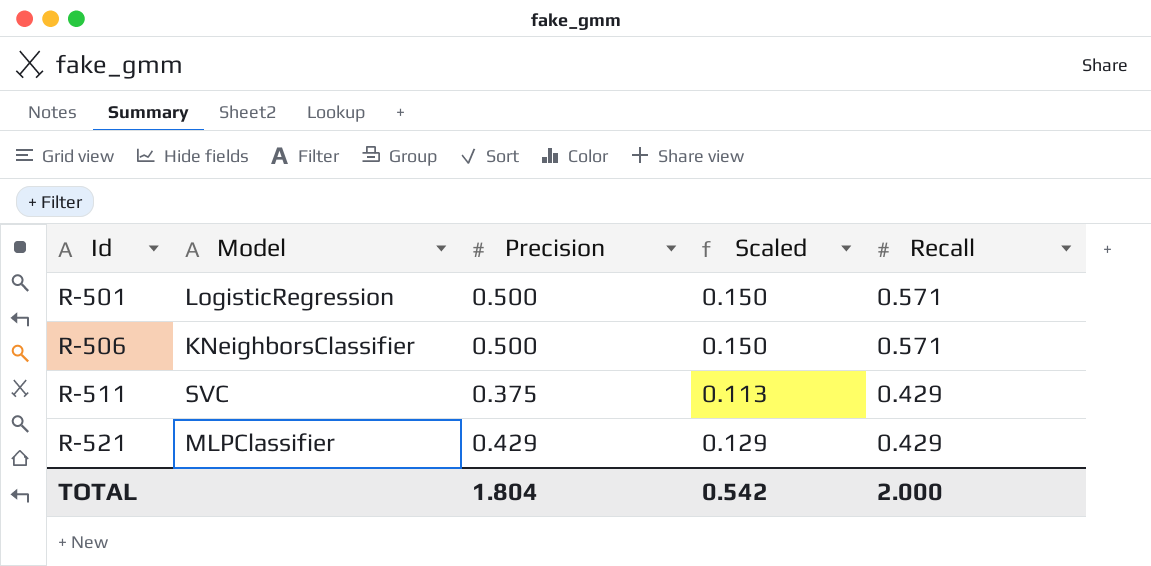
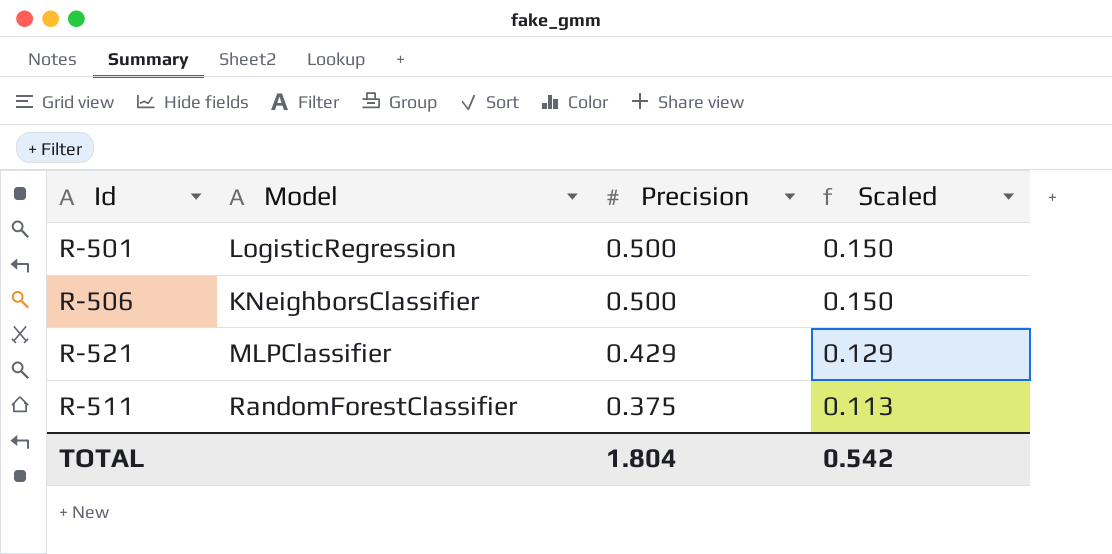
row order: Id ascending -> Precision descending
column Recall | position: 5 -> none
R-511 | Model: SVC -> RandomForestClassifier

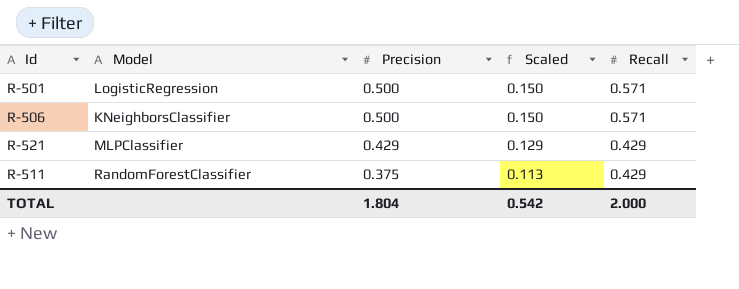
column Recall | position: none -> 5

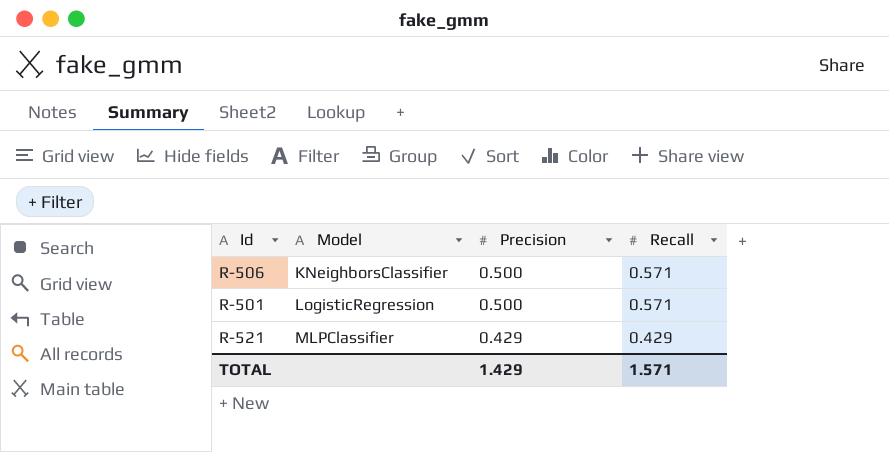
row order: Precision descending -> Model ascending
column Scaled | formula: [Precision] * 0.3 -> none
row R-511: RandomForestClassifier | 0.375 | 0.113 | 0.429 -> none
TOTAL | Precision: 1.804 -> 1.429
TOTAL | Recall: 2.000 -> 1.571

